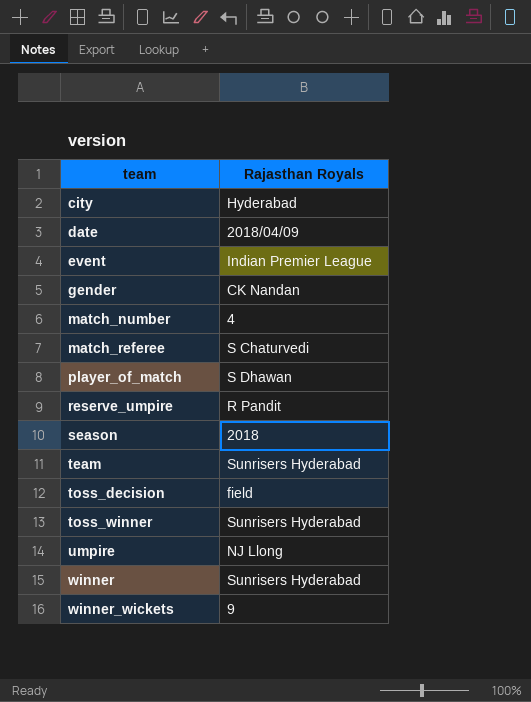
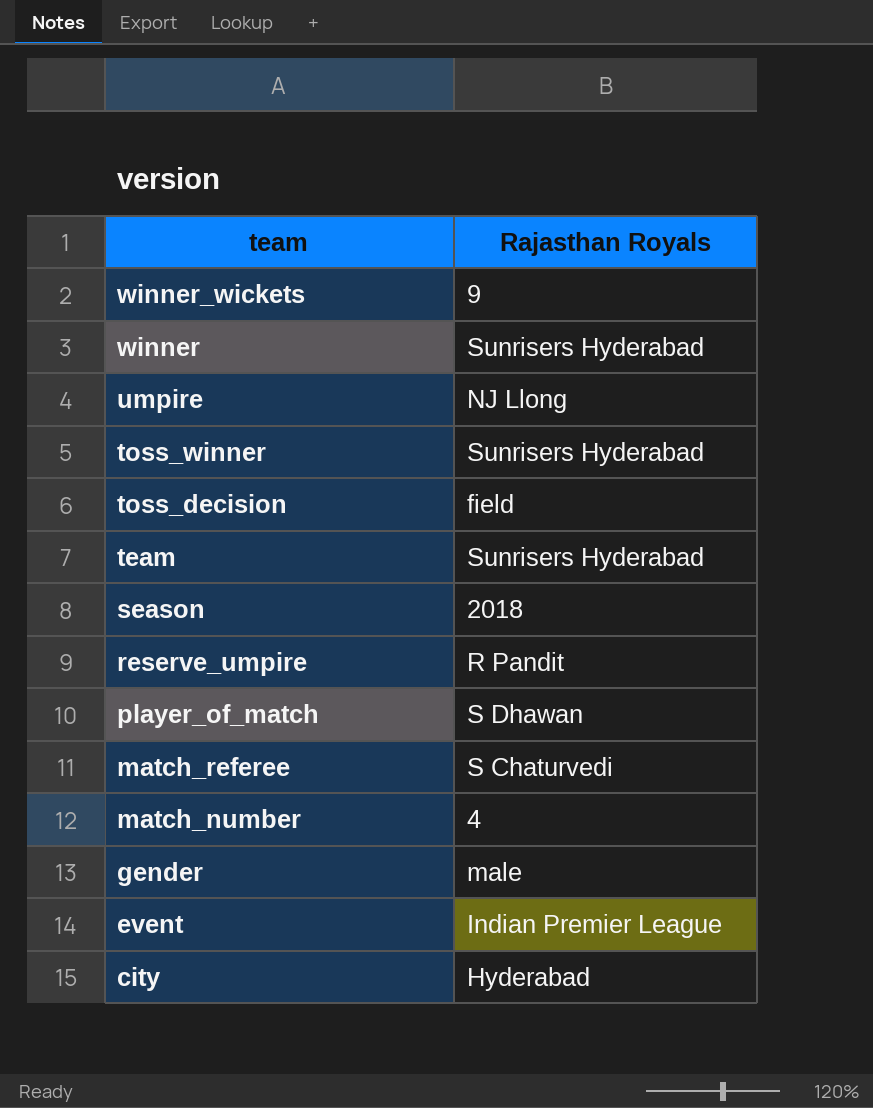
row order: team ascending -> team descending
row date: 2018/04/09 -> none
gender | Rajasthan Royals: CK Nandan -> male

